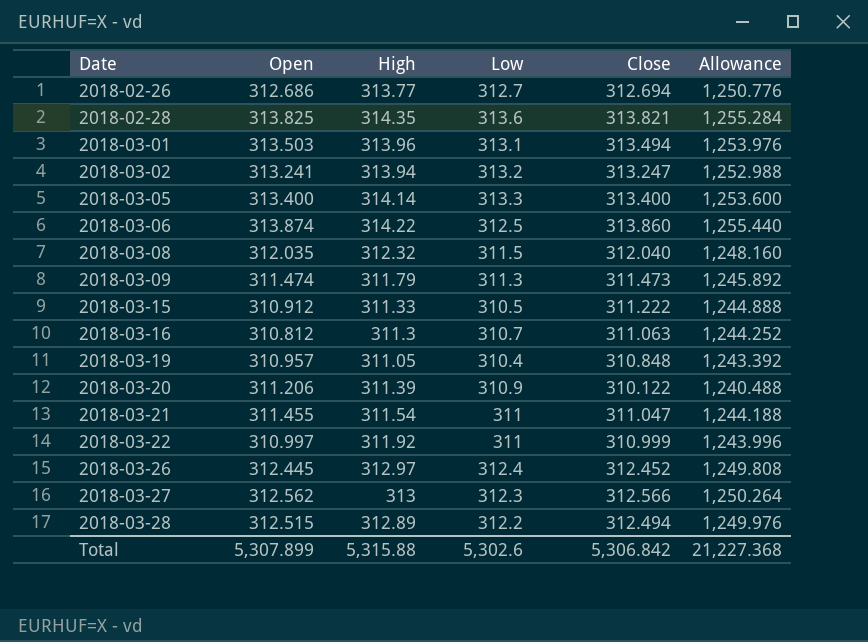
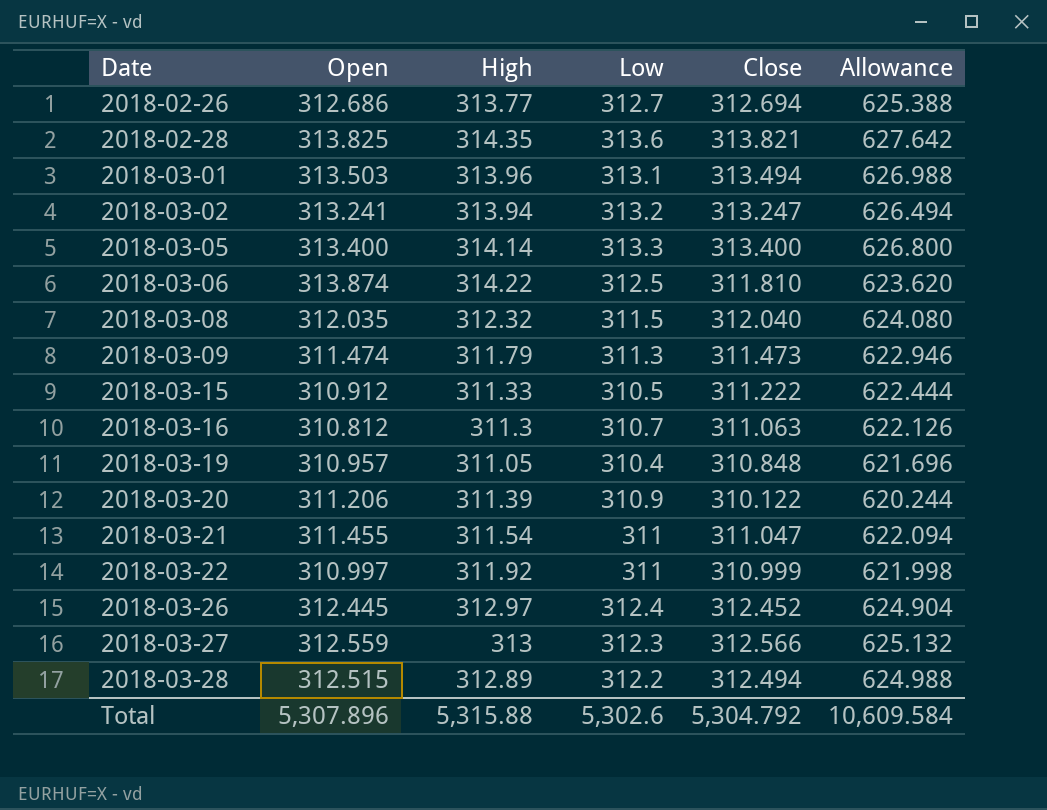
column Allowance | formula: [Close] * 4 -> [Close] * 2
2018-03-06 | Close: 313.860 -> 311.810
2018-03-27 | Open: 312.562 -> 312.559
Total | Open: 5,307.899 -> 5,307.896
Total | Close: 5,306.842 -> 5,304.792
Total | Allowance: 21,227.368 -> 10,609.584

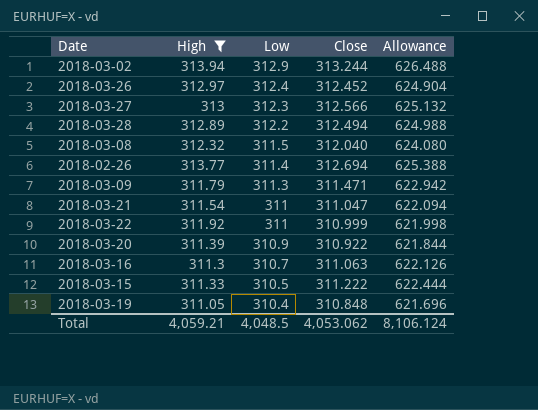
filter: none -> High <= 313.94
row order: Date ascending -> Low descending
column Open | position: 2 -> none
2018-03-02 | Low: 313.2 -> 312.9
2018-03-02 | Close: 313.247 -> 313.244
2018-03-02 | Allowance: 626.494 -> 626.488
2018-02-26 | Low: 312.7 -> 311.4
2018-03-09 | Close: 311.473 -> 311.471
2018-03-09 | Allowance: 622.946 -> 622.942
2018-03-20 | Close: 310.122 -> 310.922
2018-03-20 | Allowance: 620.244 -> 621.844
Total | High: 5,315.88 -> 4,059.21
Total | Low: 5,302.6 -> 4,048.5
Total | Close: 5,304.792 -> 4,053.062
Total | Allowance: 10,609.584 -> 8,106.124

